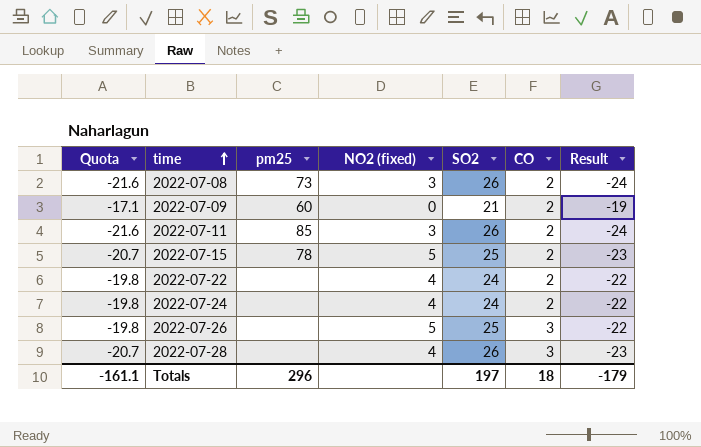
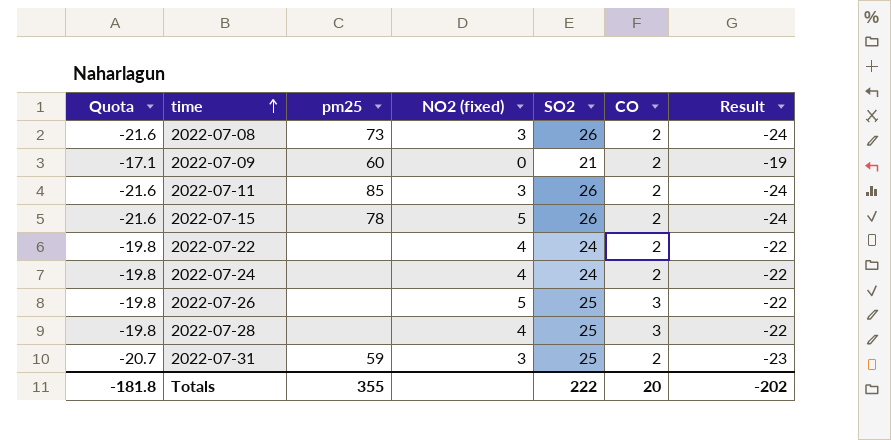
2022-07-15 | Quota: -20.7 -> -21.6
2022-07-15 | SO2: 25 -> 26
2022-07-15 | Result: -23 -> -24
2022-07-28 | Quota: -20.7 -> -19.8
2022-07-28 | SO2: 26 -> 25
2022-07-28 | Result: -23 -> -22
row 2022-07-31: none -> -20.7 | 59 | 3 | 25 | 2 | -23
Totals | Quota: -161.1 -> -181.8
Totals | pm25: 296 -> 355
Totals | SO2: 197 -> 222
Totals | CO: 18 -> 20
Totals | Result: -179 -> -202

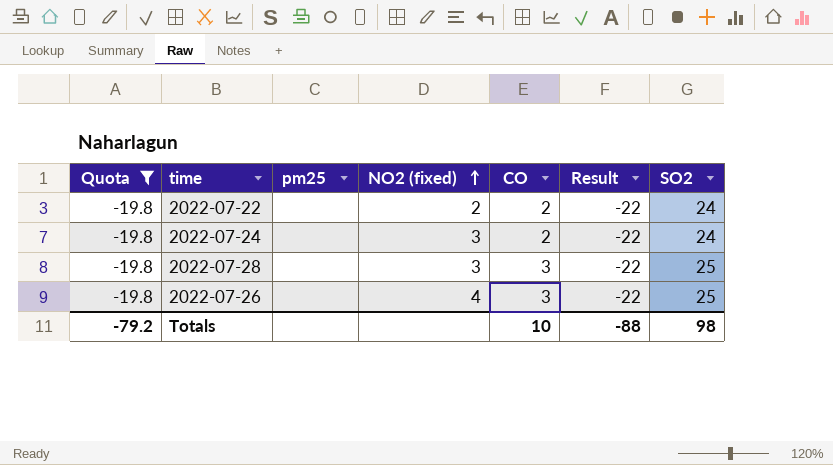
filter: none -> Quota = -19.8
row order: time ascending -> NO2 (fixed) ascending
column SO2 | position: 5 -> 7
2022-07-22 | NO2 (fixed): 4 -> 2
2022-07-24 | NO2 (fixed): 4 -> 3
2022-07-28 | NO2 (fixed): 4 -> 3
2022-07-26 | NO2 (fixed): 5 -> 4
Totals | Quota: -181.8 -> -79.2
Totals | pm25: 355 -> none
Totals | CO: 20 -> 10
Totals | Result: -202 -> -88
Totals | SO2: 222 -> 98

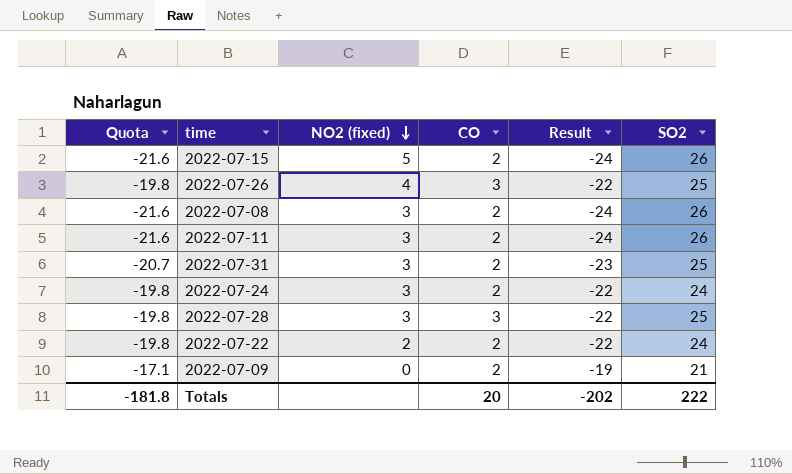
filter: Quota = -19.8 -> none
row order: NO2 (fixed) ascending -> NO2 (fixed) descending
column pm25 | position: 3 -> none
Totals | Quota: -79.2 -> -181.8
Totals | CO: 10 -> 20
Totals | Result: -88 -> -202
Totals | SO2: 98 -> 222

